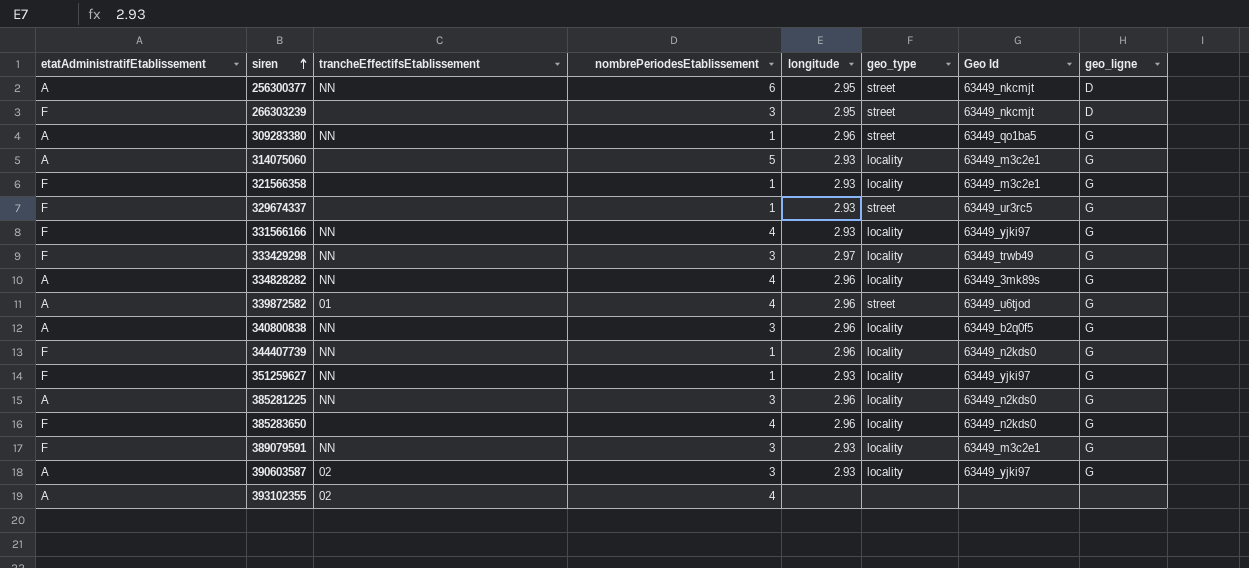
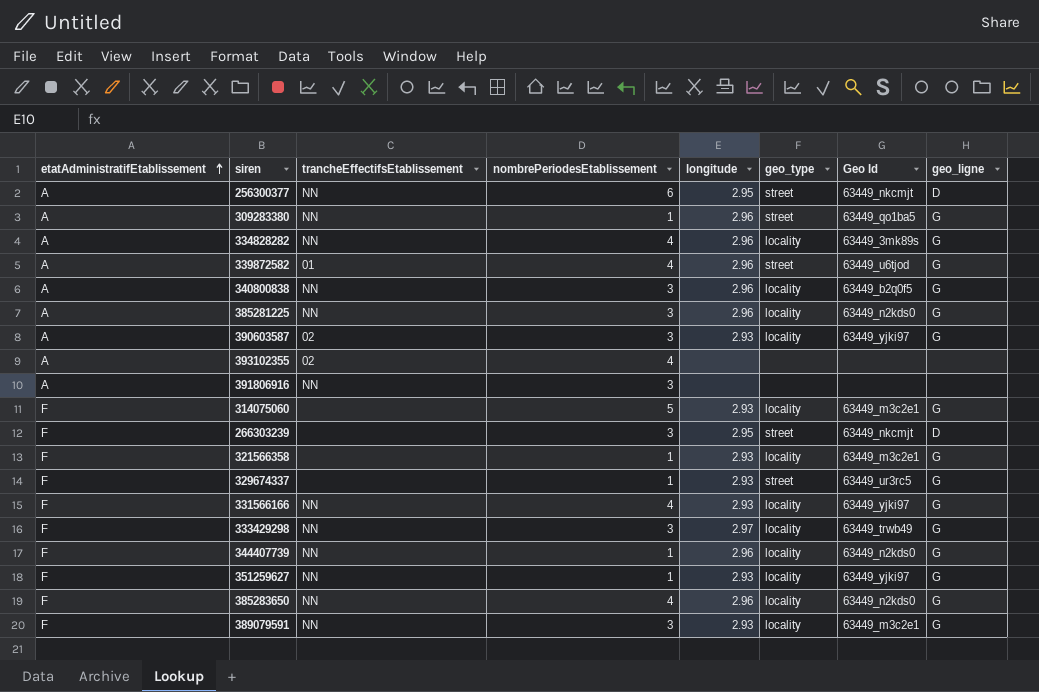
row order: siren ascending -> etatAdministratifEtablissement ascending
row 391806916: none -> A | NN | 3 | none | none | none | none
314075060 | etatAdministratifEtablissement: A -> F
385283650 | trancheEffectifsEtablissement: none -> NN

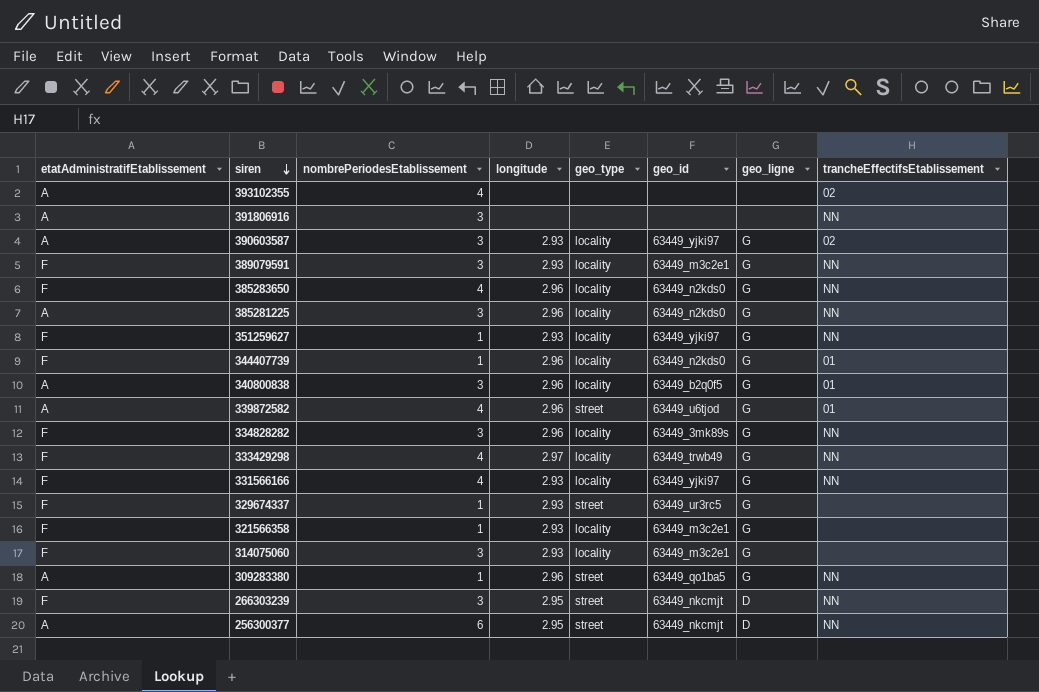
row order: etatAdministratifEtablissement ascending -> siren descending
column name: Geo Id -> geo_id
column trancheEffectifsEtablissement | position: 3 -> 8
344407739 | trancheEffectifsEtablissement: NN -> 01
340800838 | trancheEffectifsEtablissement: NN -> 01
334828282 | etatAdministratifEtablissement: A -> F
334828282 | nombrePeriodesEtablissement: 4 -> 3
333429298 | nombrePeriodesEtablissement: 3 -> 4
314075060 | nombrePeriodesEtablissement: 5 -> 3
266303239 | trancheEffectifsEtablissement: none -> NN

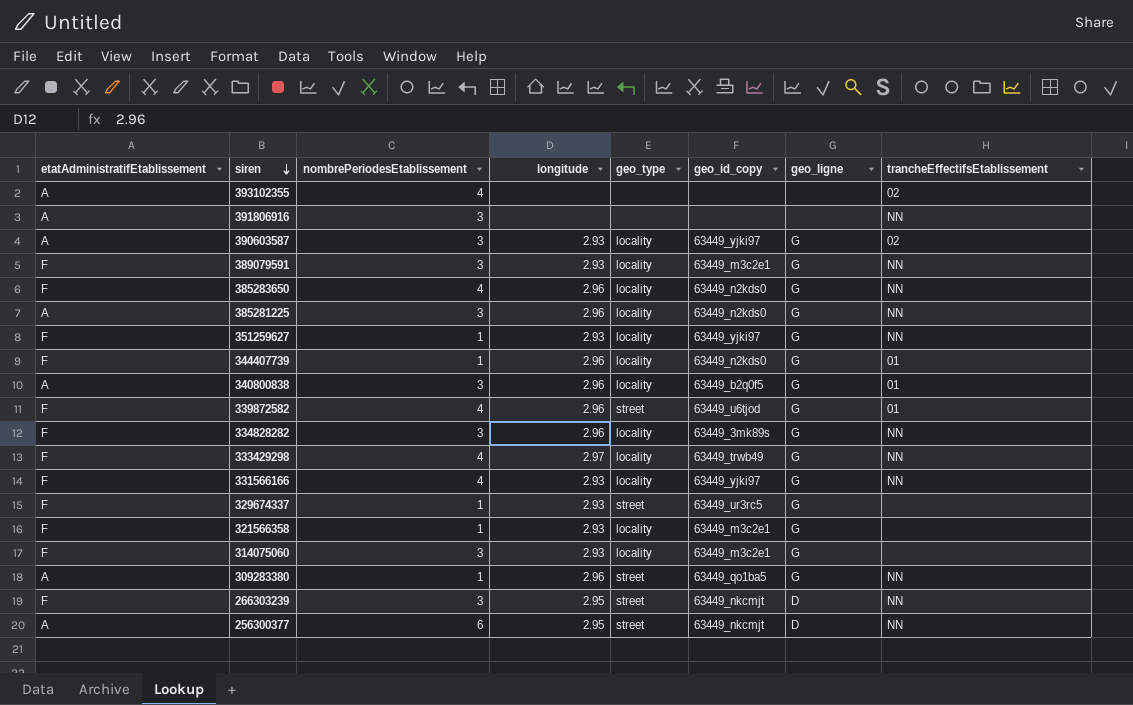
column name: geo_id -> geo_id_copy
339872582 | etatAdministratifEtablissement: A -> F

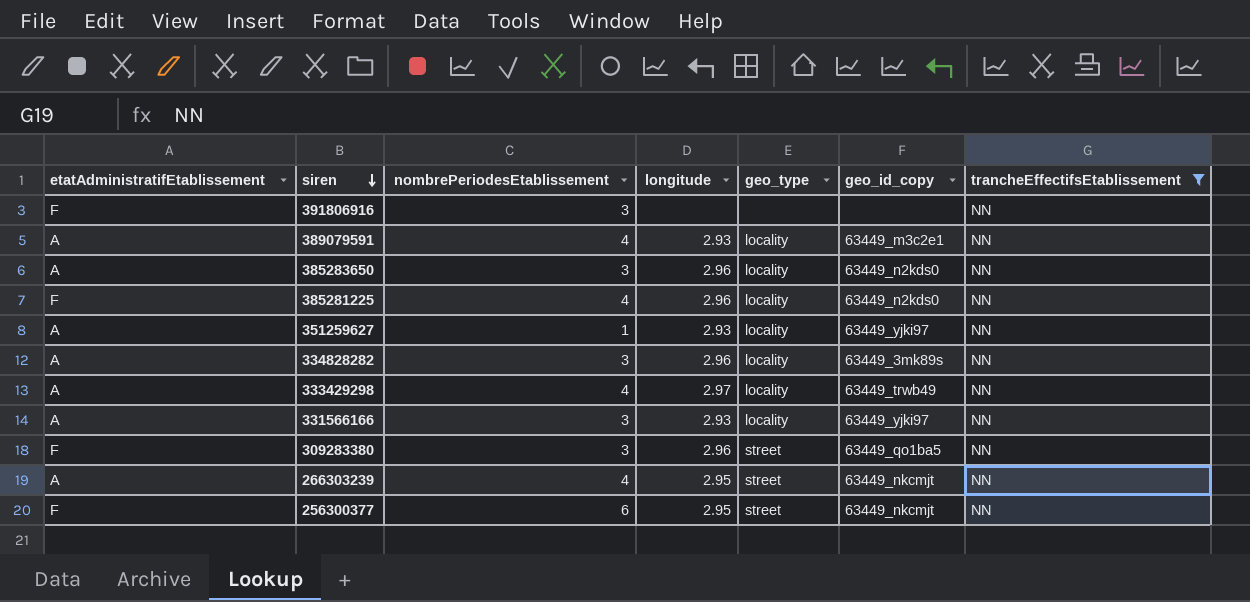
filter: none -> trancheEffectifsEtablissement = NN
column geo_ligne | position: 7 -> none
391806916 | etatAdministratifEtablissement: A -> F
389079591 | etatAdministratifEtablissement: F -> A
389079591 | nombrePeriodesEtablissement: 3 -> 4
385283650 | etatAdministratifEtablissement: F -> A
385283650 | nombrePeriodesEtablissement: 4 -> 3
385281225 | etatAdministratifEtablissement: A -> F
385281225 | nombrePeriodesEtablissement: 3 -> 4
351259627 | etatAdministratifEtablissement: F -> A
334828282 | etatAdministratifEtablissement: F -> A
333429298 | etatAdministratifEtablissement: F -> A
331566166 | etatAdministratifEtablissement: F -> A
331566166 | nombrePeriodesEtablissement: 4 -> 3
309283380 | etatAdministratifEtablissement: A -> F
309283380 | nombrePeriodesEtablissement: 1 -> 3
266303239 | etatAdministratifEtablissement: F -> A
266303239 | nombrePeriodesEtablissement: 3 -> 4
256300377 | etatAdministratifEtablissement: A -> F

